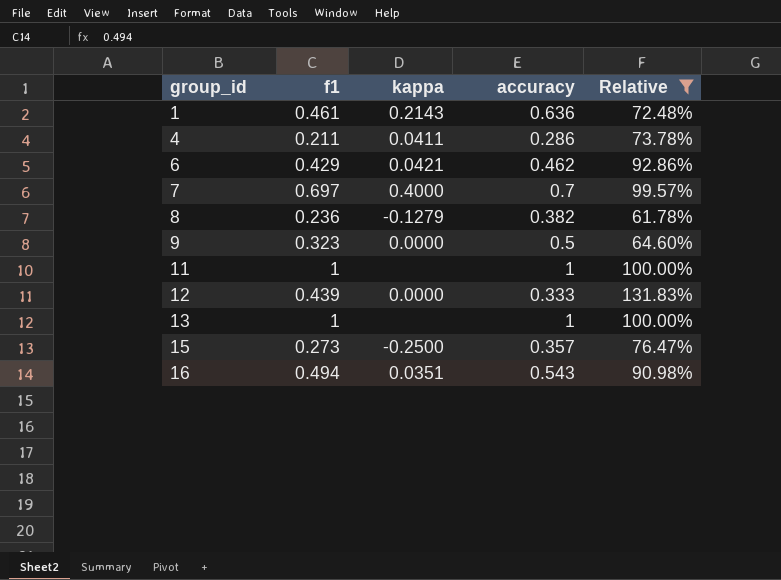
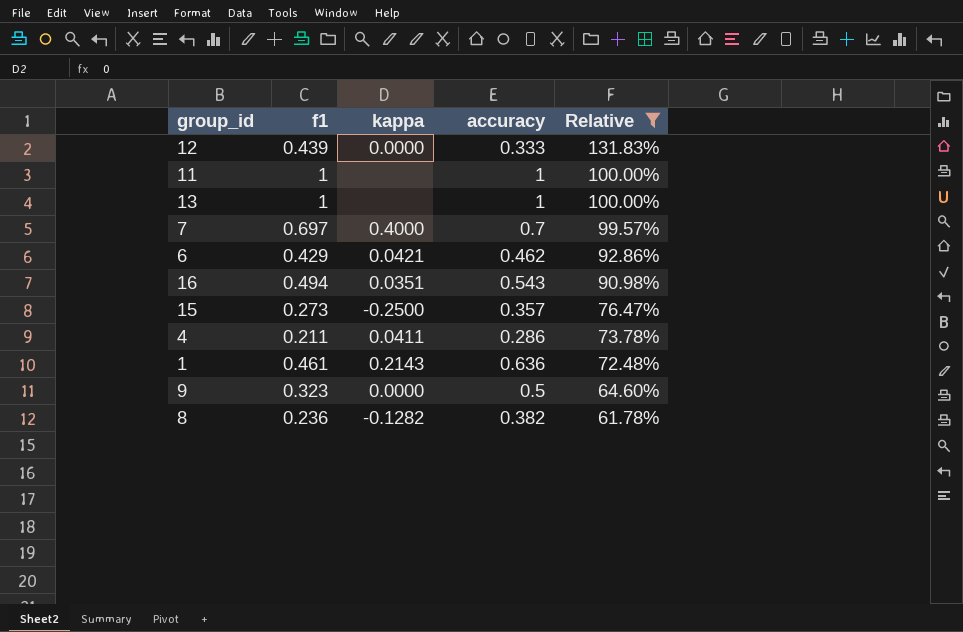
row order: group_id ascending -> Relative descending
8 | kappa: -0.1279 -> -0.1282

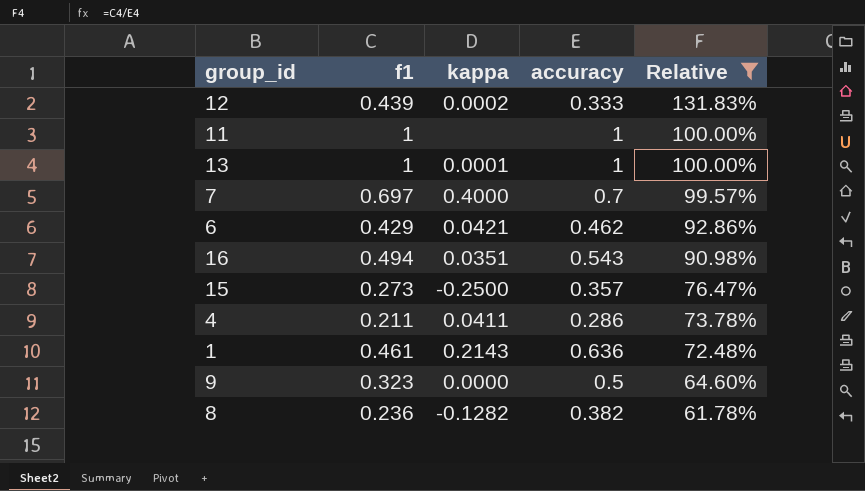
12 | kappa: 0.0000 -> 0.0002
13 | kappa: none -> 0.0001

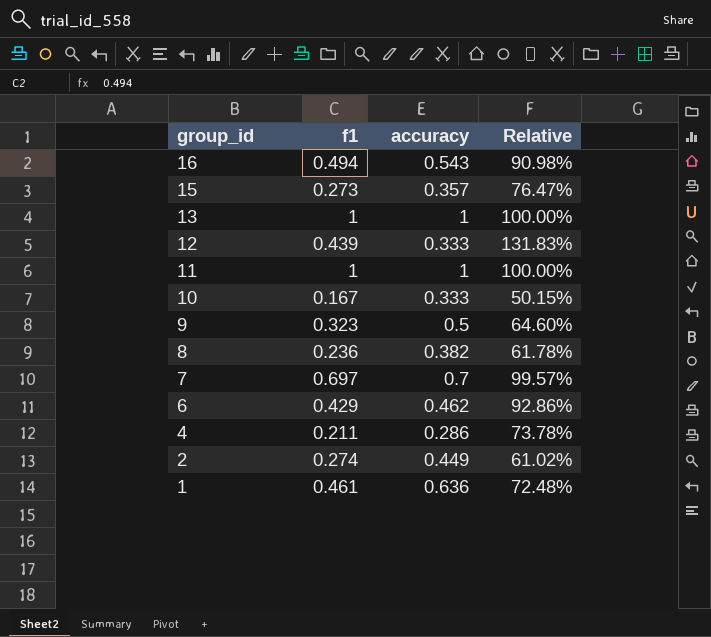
filter: Relative >= 61.78% -> none
row order: Relative descending -> group_id descending
column kappa | position: 3 -> none

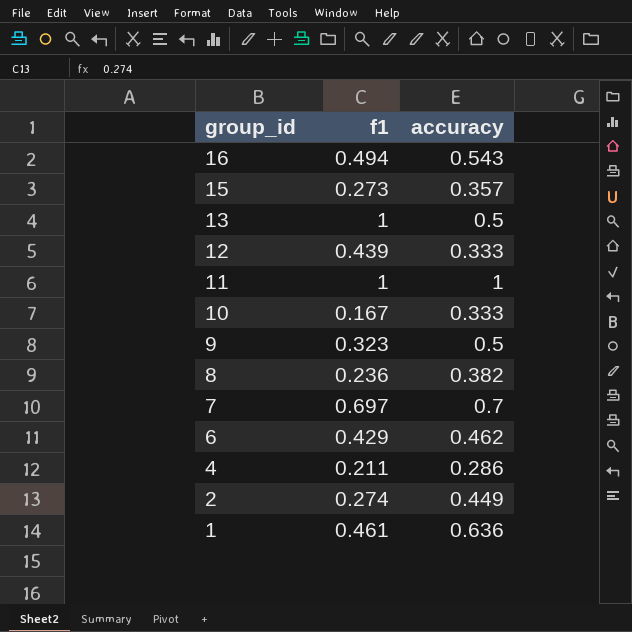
column Relative | formula: [f1] / [accuracy] -> none
13 | accuracy: 1 -> 0.5

